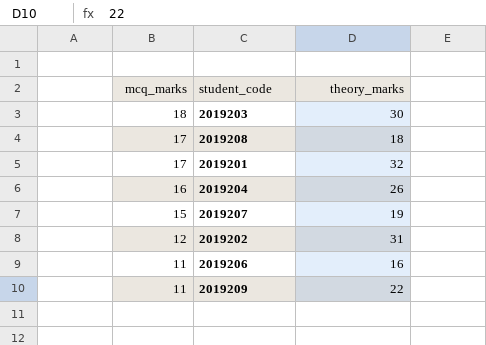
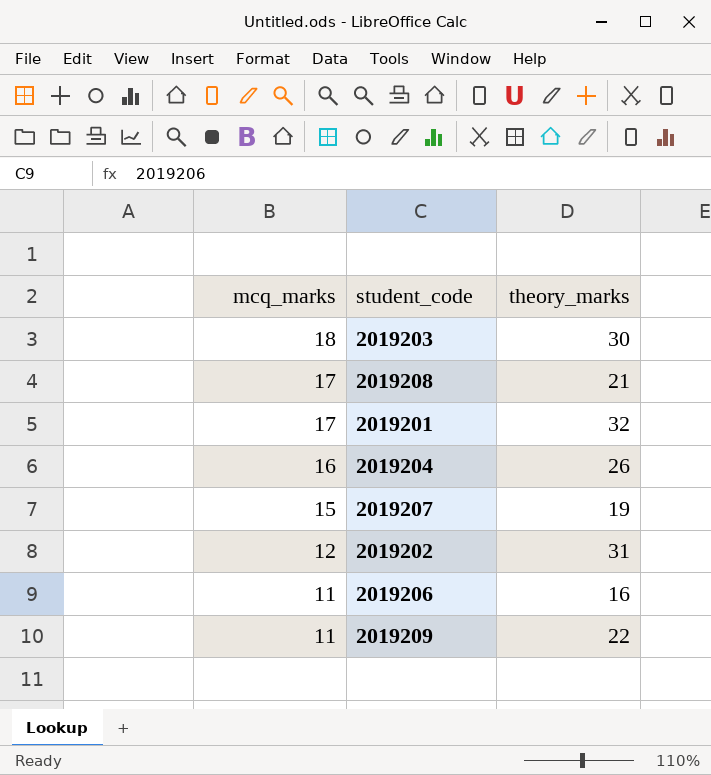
2019208 | theory_marks: 18 -> 21

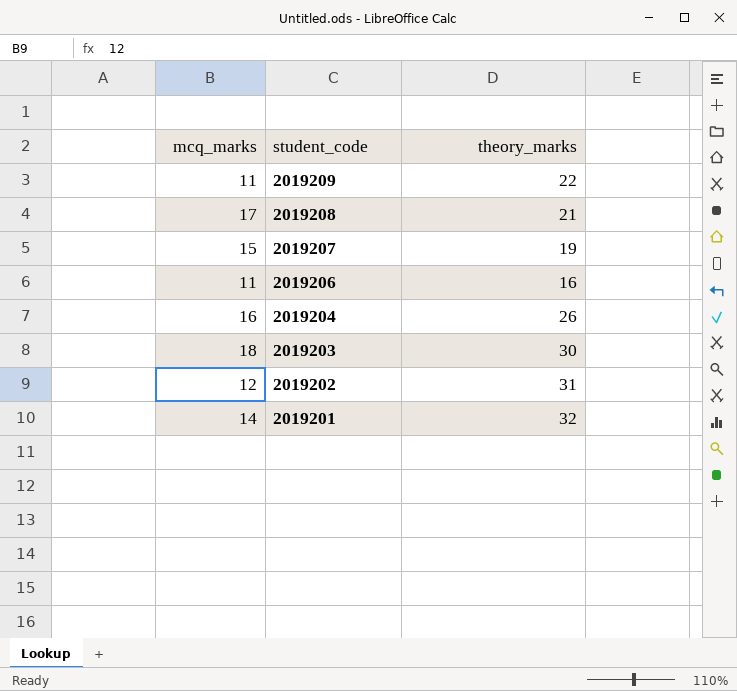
row order: mcq_marks descending -> student_code descending
2019201 | mcq_marks: 17 -> 14

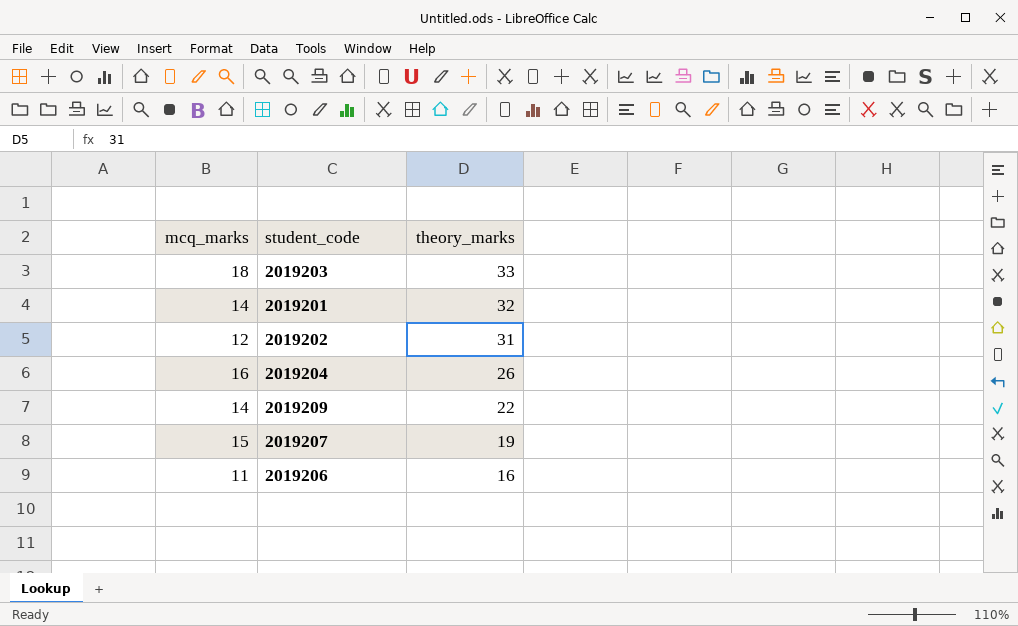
row order: student_code descending -> theory_marks descending
row 2019208: 17 | 21 -> none
2019203 | theory_marks: 30 -> 33
2019209 | mcq_marks: 11 -> 14

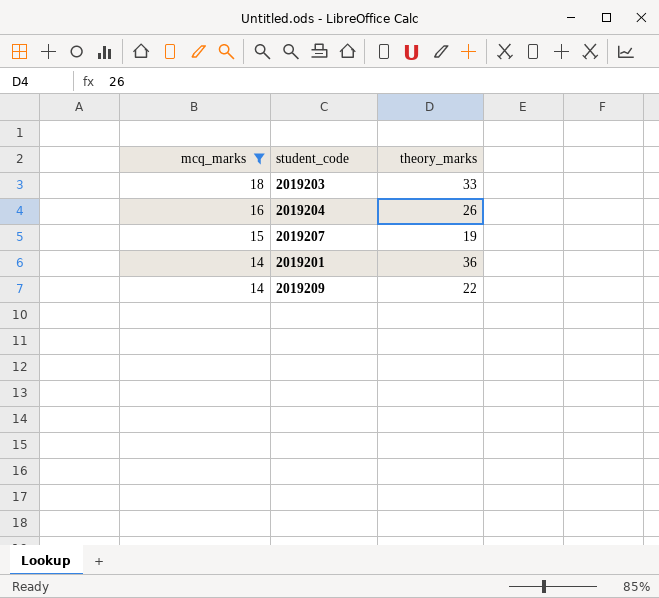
filter: none -> mcq_marks >= 14
row order: theory_marks descending -> mcq_marks descending
2019201 | theory_marks: 32 -> 36

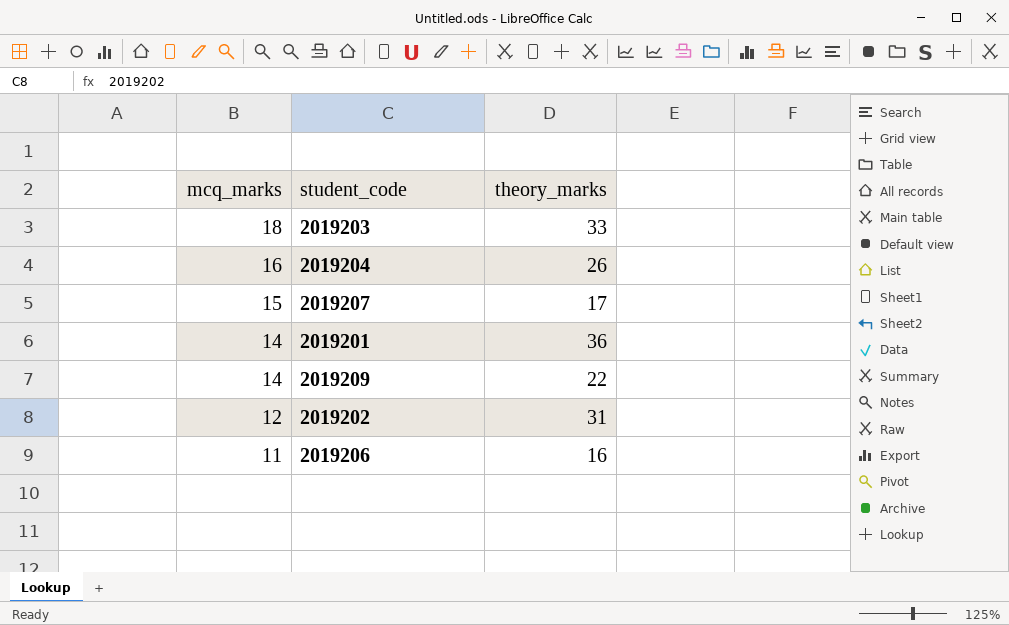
filter: mcq_marks >= 14 -> none
2019207 | theory_marks: 19 -> 17

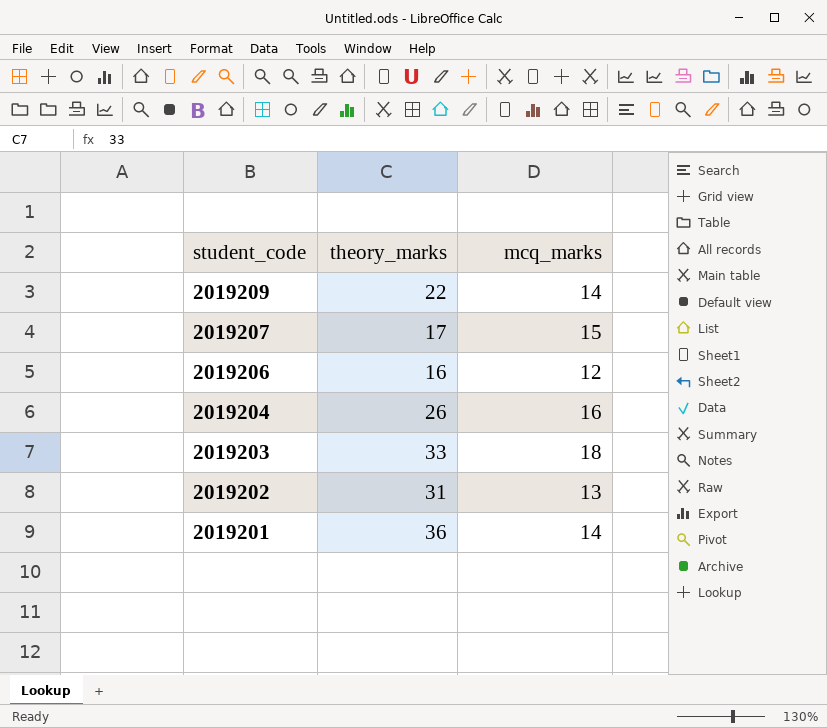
row order: mcq_marks descending -> student_code descending
column mcq_marks | position: 1 -> 3
2019206 | mcq_marks: 11 -> 12
2019202 | mcq_marks: 12 -> 13

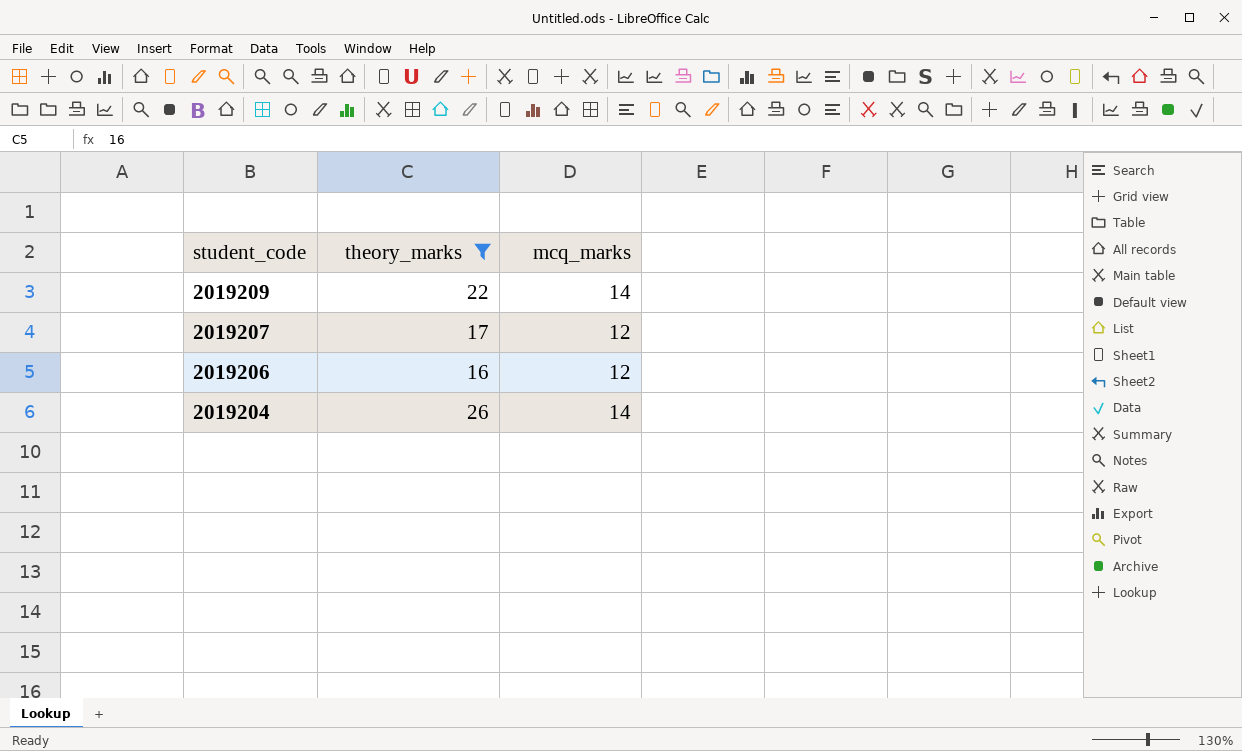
filter: none -> theory_marks <= 26
2019207 | mcq_marks: 15 -> 12
2019204 | mcq_marks: 16 -> 14

